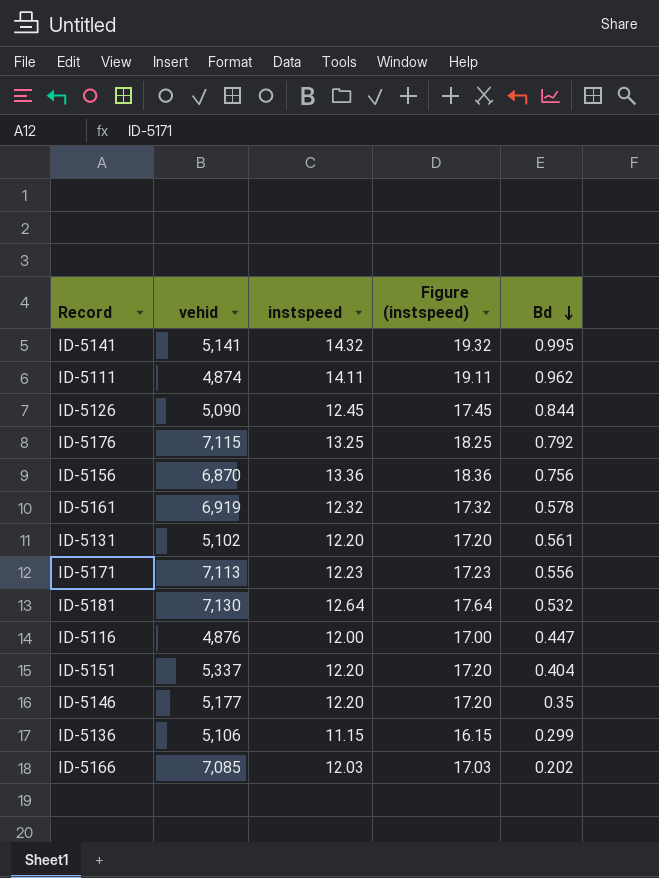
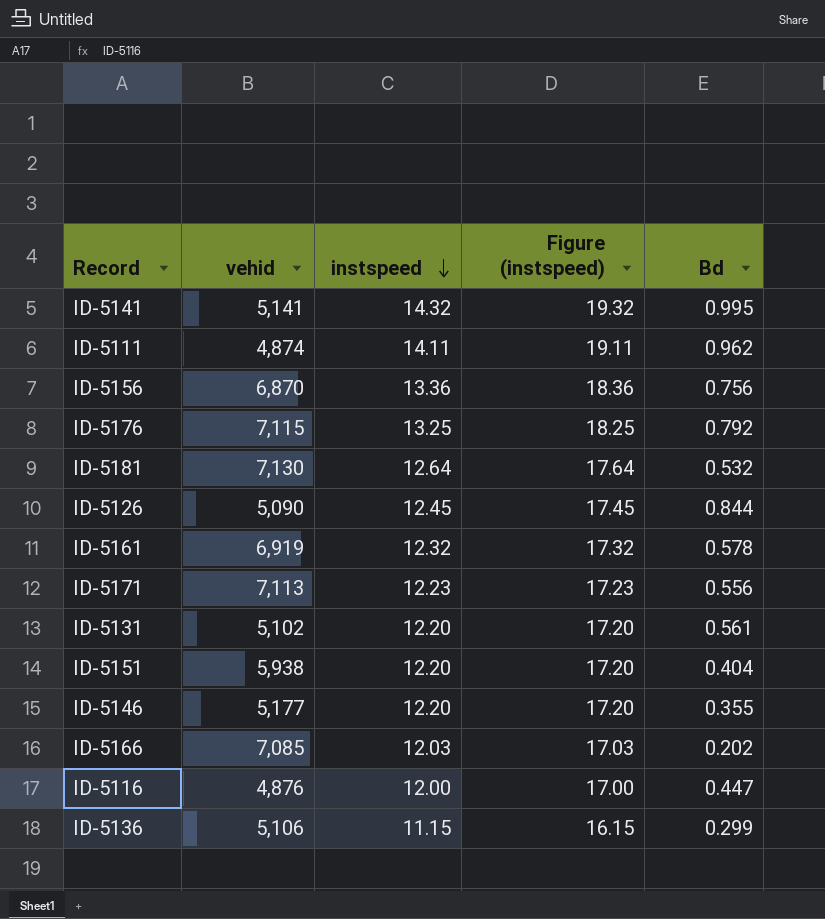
row order: Bd descending -> instspeed descending
ID-5151 | vehid: 5,337 -> 5,938
ID-5146 | Bd: 0.35 -> 0.355

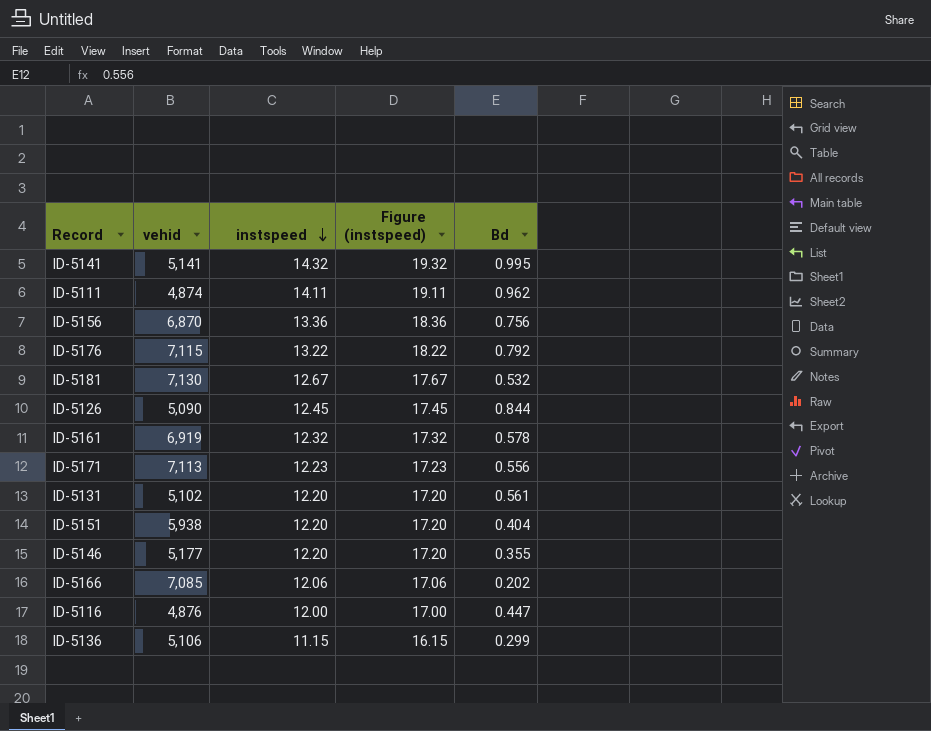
ID-5176 | instspeed: 13.25 -> 13.22
ID-5176 | Figure (instspeed): 18.25 -> 18.22
ID-5181 | instspeed: 12.64 -> 12.67
ID-5181 | Figure (instspeed): 17.64 -> 17.67
ID-5166 | instspeed: 12.03 -> 12.06
ID-5166 | Figure (instspeed): 17.03 -> 17.06

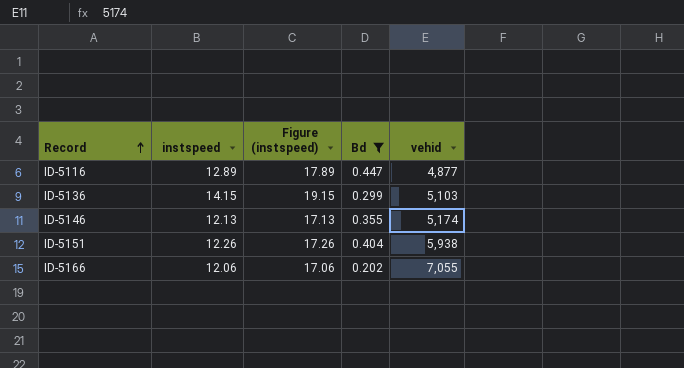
filter: none -> Bd <= 0.447
row order: instspeed descending -> Record ascending
column vehid | position: 2 -> 5
ID-5116 | instspeed: 12.00 -> 12.89
ID-5116 | Figure (instspeed): 17.00 -> 17.89
ID-5116 | vehid: 4,876 -> 4,877
ID-5136 | instspeed: 11.15 -> 14.15
ID-5136 | Figure (instspeed): 16.15 -> 19.15
ID-5136 | vehid: 5,106 -> 5,103
ID-5146 | instspeed: 12.20 -> 12.13
ID-5146 | Figure (instspeed): 17.20 -> 17.13
ID-5146 | vehid: 5,177 -> 5,174
ID-5151 | instspeed: 12.20 -> 12.26
ID-5151 | Figure (instspeed): 17.20 -> 17.26
ID-5166 | vehid: 7,085 -> 7,055

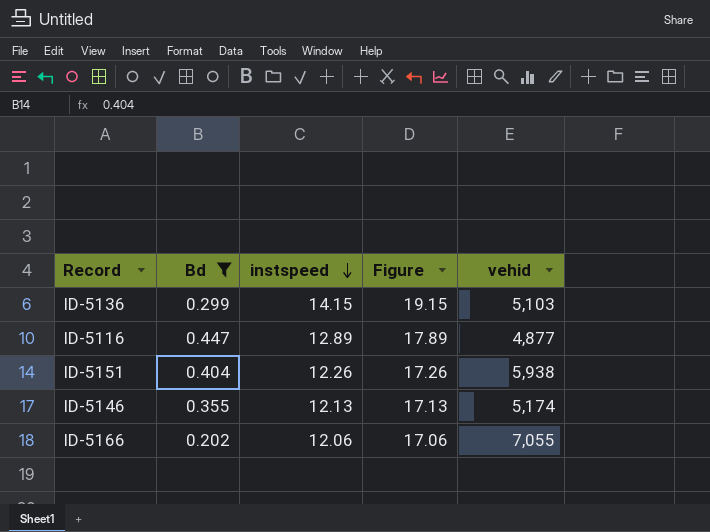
row order: Record ascending -> instspeed descending
column Bd | position: 4 -> 2
column name: Figure (instspeed) -> Figure

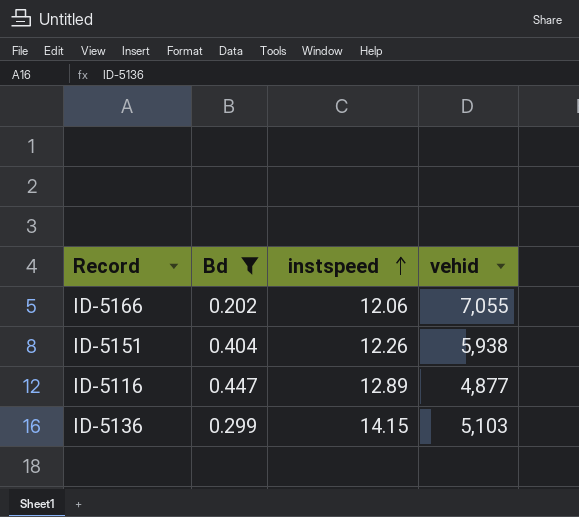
row order: instspeed descending -> instspeed ascending
column Figure | formula: [instspeed] + 5 -> none
row ID-5146: 0.355 | 12.13 | 17.13 | 5,174 -> none

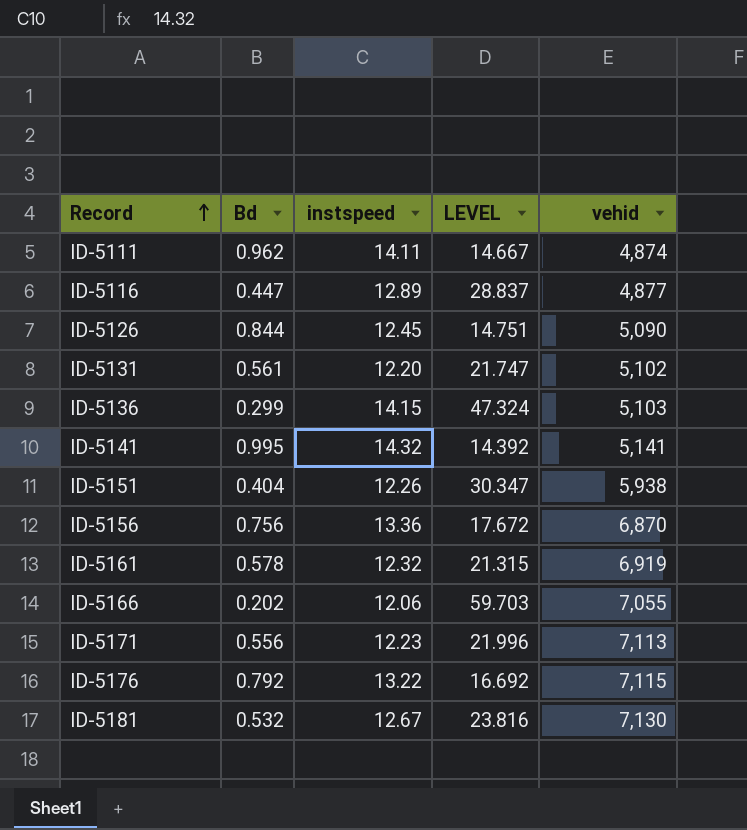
filter: Bd <= 0.447 -> none
row order: instspeed ascending -> Record ascending
column LEVEL | formula: none -> [instspeed] / [Bd]

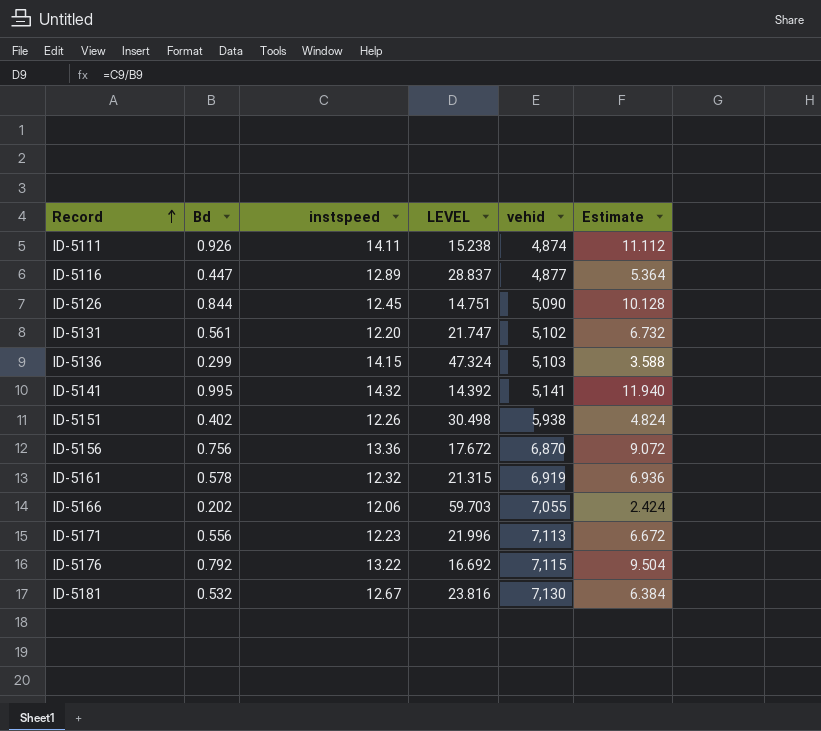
column Estimate | formula: none -> [Bd] * 12
ID-5111 | Bd: 0.962 -> 0.926
ID-5111 | LEVEL: 14.667 -> 15.238
ID-5151 | Bd: 0.404 -> 0.402
ID-5151 | LEVEL: 30.347 -> 30.498

